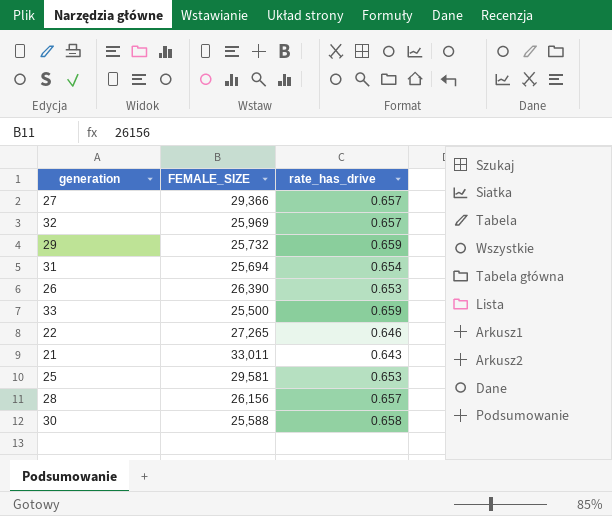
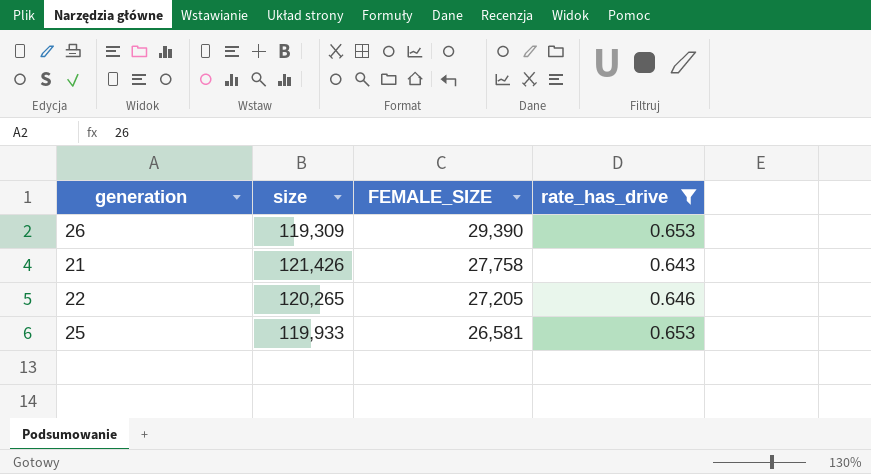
filter: none -> rate_has_drive <= 0.653
row order: none -> FEMALE_SIZE descending
column size | position: none -> 2
26 | FEMALE_SIZE: 26,390 -> 29,390
21 | FEMALE_SIZE: 33,011 -> 27,758
22 | FEMALE_SIZE: 27,265 -> 27,205
25 | FEMALE_SIZE: 29,581 -> 26,581

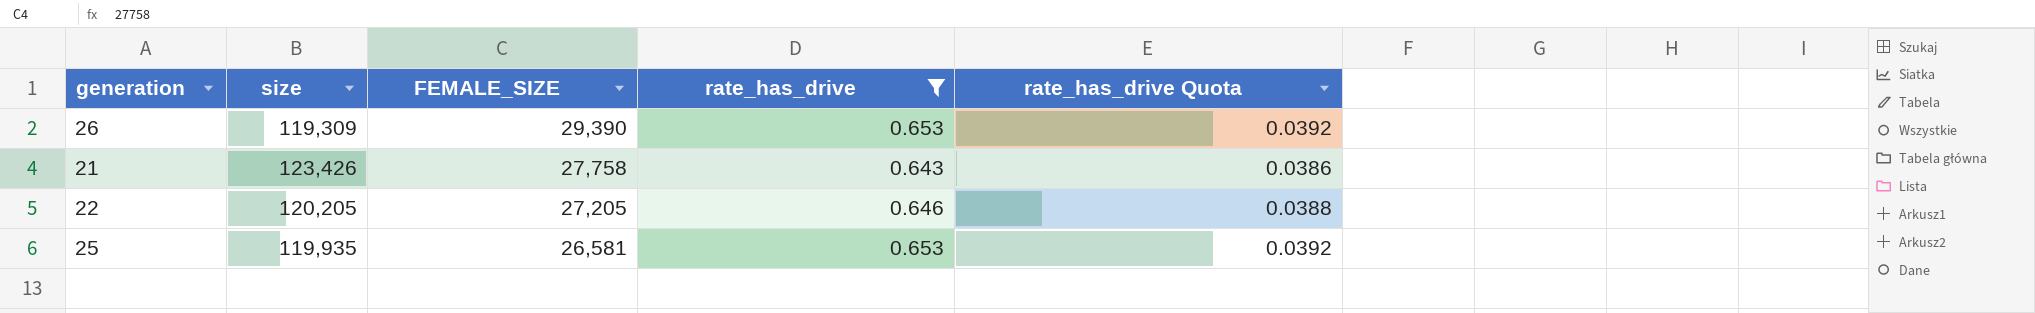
column rate_has_drive Quota | formula: none -> [rate_has_drive] * 0.06
21 | size: 121,426 -> 123,426
22 | size: 120,265 -> 120,205
25 | size: 119,933 -> 119,935

